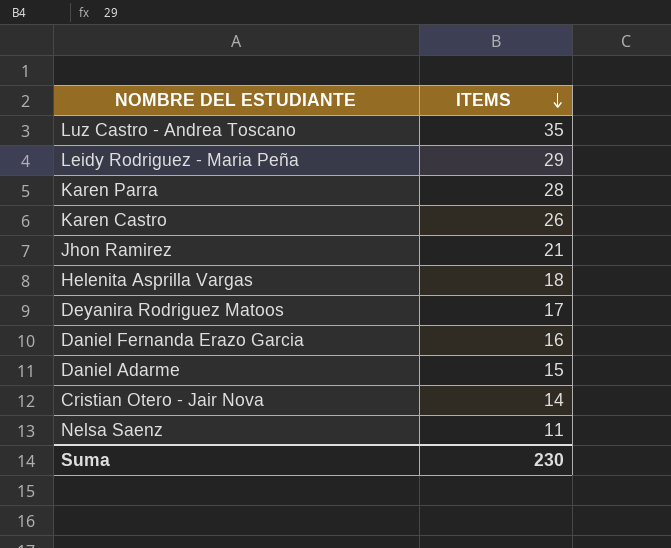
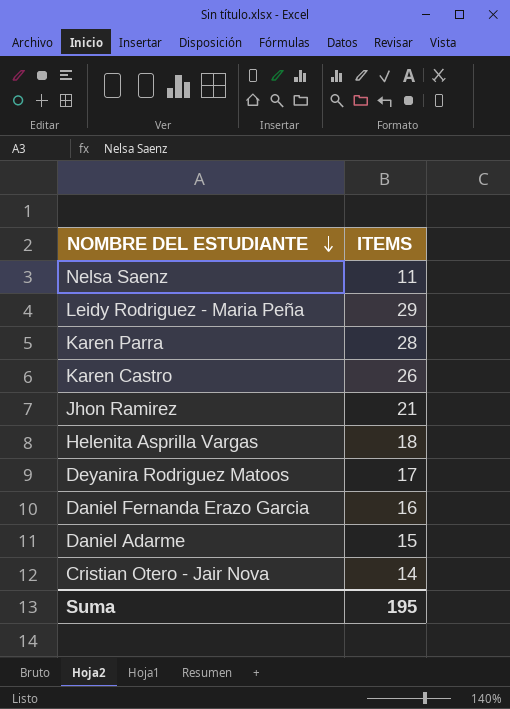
row order: ITEMS descending -> NOMBRE DEL ESTUDIANTE descending
row Luz Castro - Andrea Toscano: 35 -> none
Suma | ITEMS: 230 -> 195

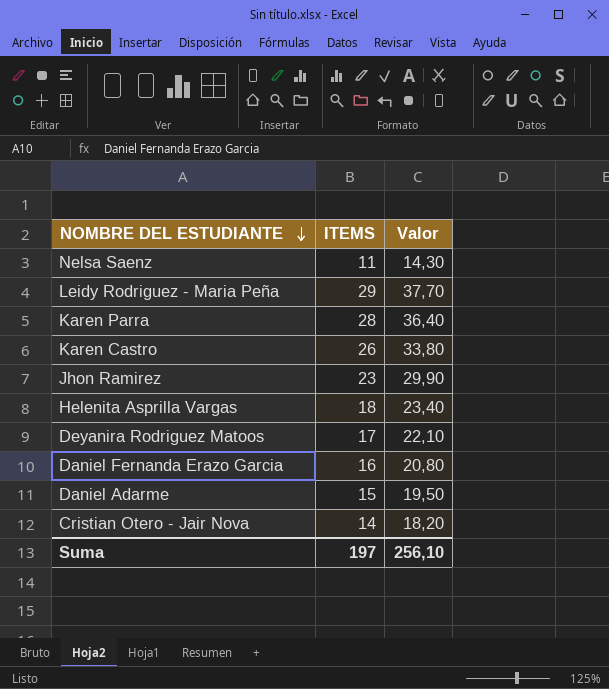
column Valor | formula: none -> [ITEMS] * 1,3
Jhon Ramirez | ITEMS: 21 -> 23
Suma | ITEMS: 195 -> 197

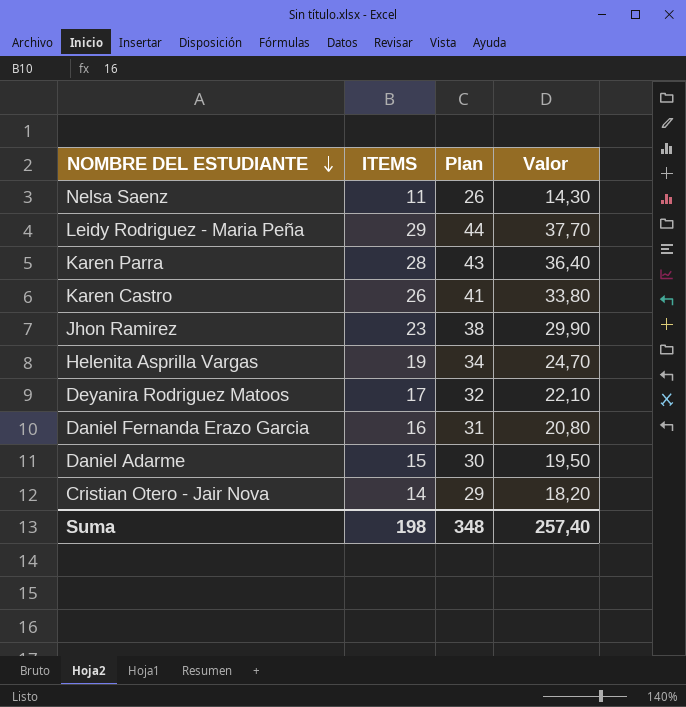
column Plan | formula: none -> [ITEMS] + 15
Helenita Asprilla Vargas | ITEMS: 18 -> 19
Helenita Asprilla Vargas | Valor: 23,40 -> 24,70
Suma | ITEMS: 197 -> 198
Suma | Valor: 256,10 -> 257,40

